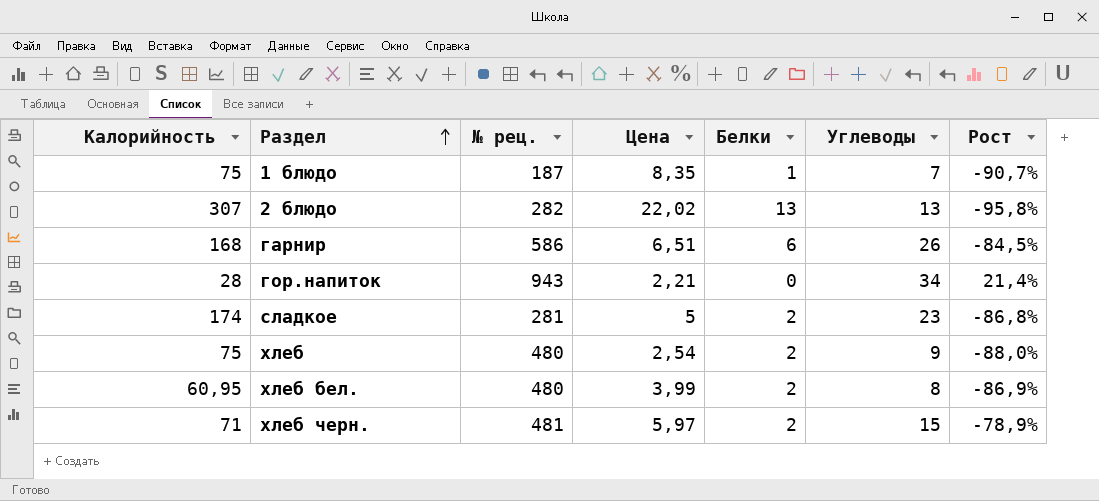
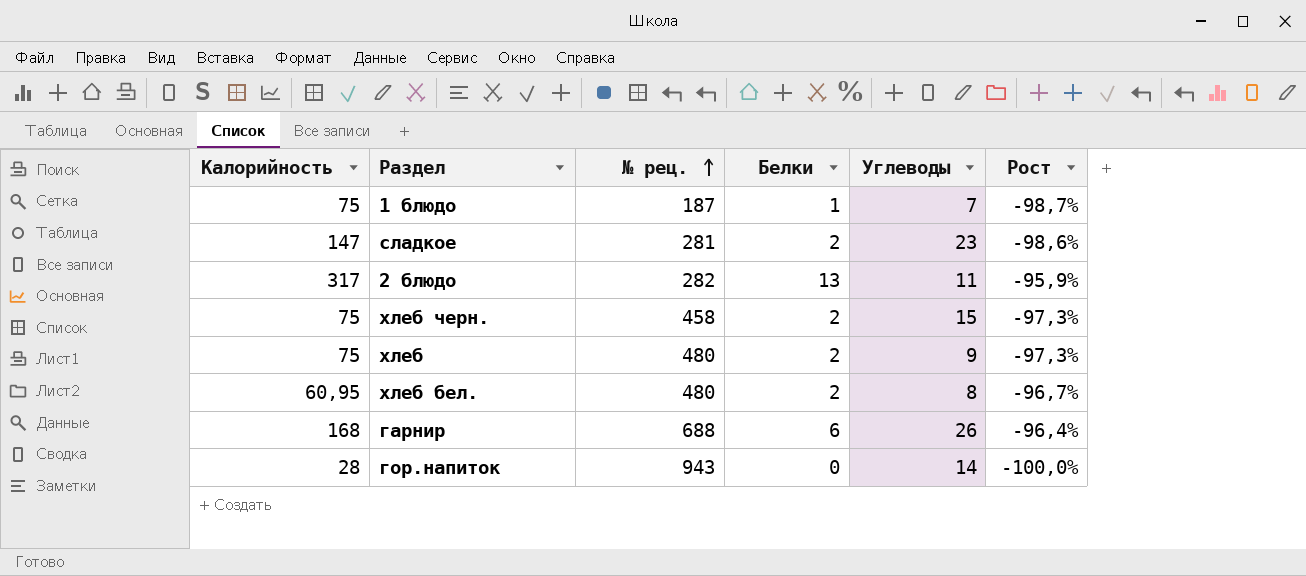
row order: Раздел ascending -> № рец. ascending
column Цена | position: 4 -> none
column Рост | formula: ([Углеводы] - [Калорийность]) / [Калорийность] -> ([Белки] - [Калорийность]) / [Калорийность]
сладкое | Калорийность: 174 -> 147
2 блюдо | Калорийность: 307 -> 317
2 блюдо | Углеводы: 13 -> 11
хлеб черн. | Калорийность: 71 -> 75
хлеб черн. | № рец.: 481 -> 458
гарнир | № рец.: 586 -> 688
гор.напиток | Углеводы: 34 -> 14

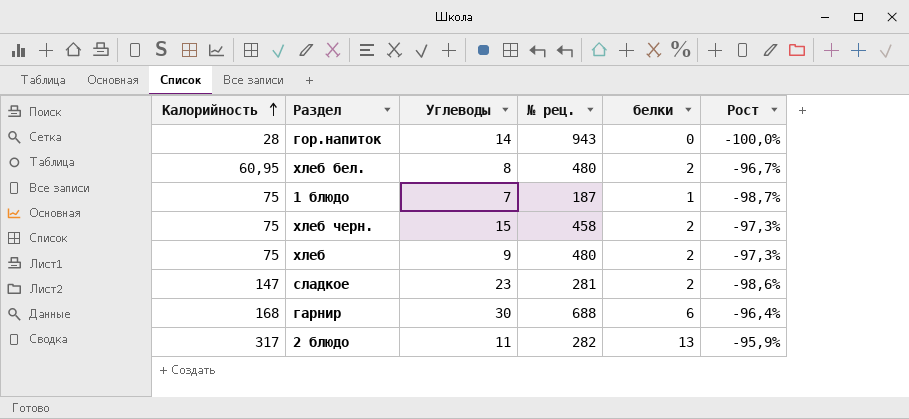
row order: № рец. ascending -> Калорийность ascending
column Углеводы | position: 5 -> 3
column name: Белки -> белки
гарнир | Углеводы: 26 -> 30

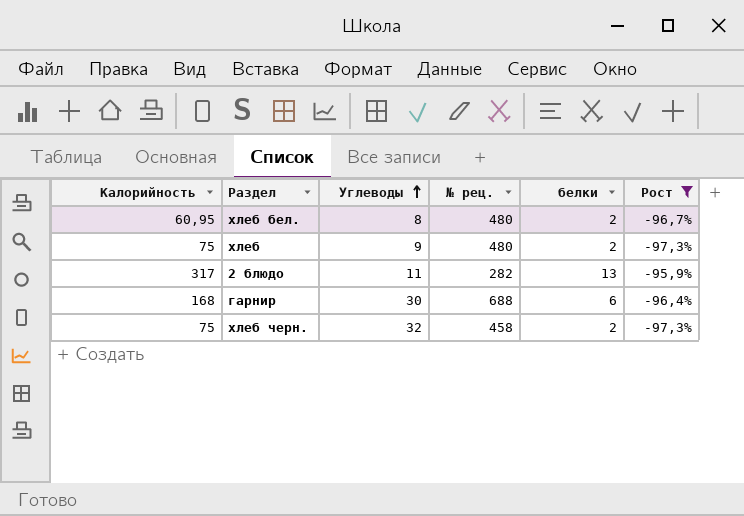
filter: none -> Рост >= -97,3%
row order: Калорийность ascending -> Углеводы ascending
хлеб черн. | Углеводы: 15 -> 32

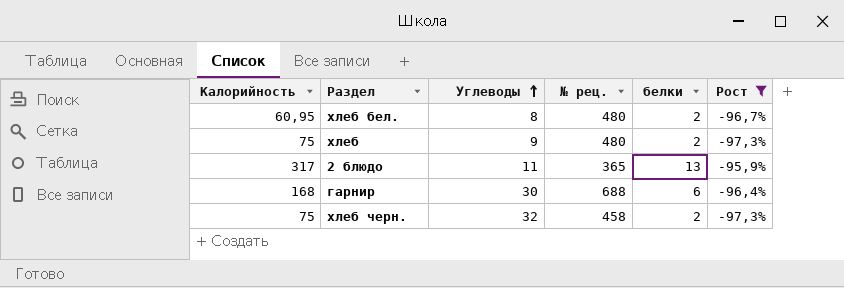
2 блюдо | № рец.: 282 -> 365

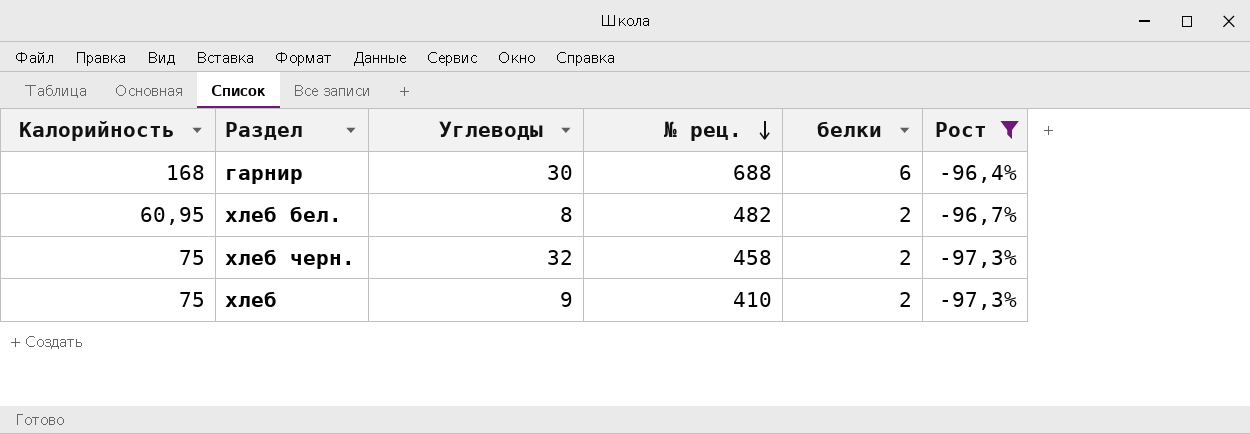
row order: Углеводы ascending -> № рец. descending
row 2 блюдо: 317 | 11 | 365 | 13 | -95,9% -> none
хлеб бел. | № рец.: 480 -> 482
хлеб | № рец.: 480 -> 410

